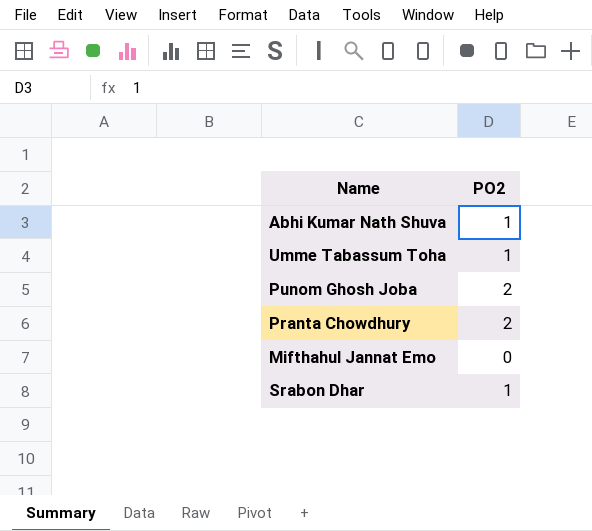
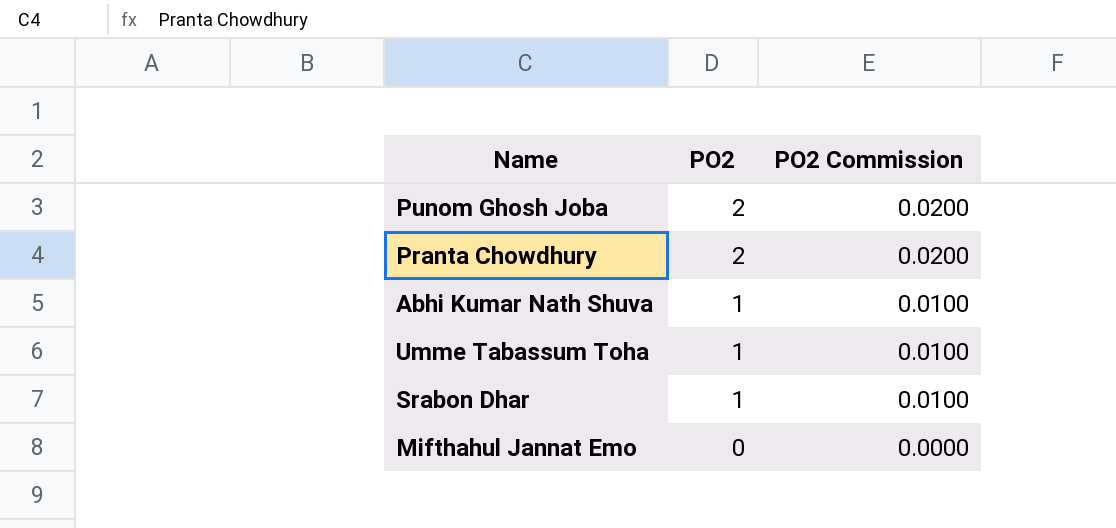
row order: none -> PO2 descending
column PO2 Commission | formula: none -> [PO2] * 0.01

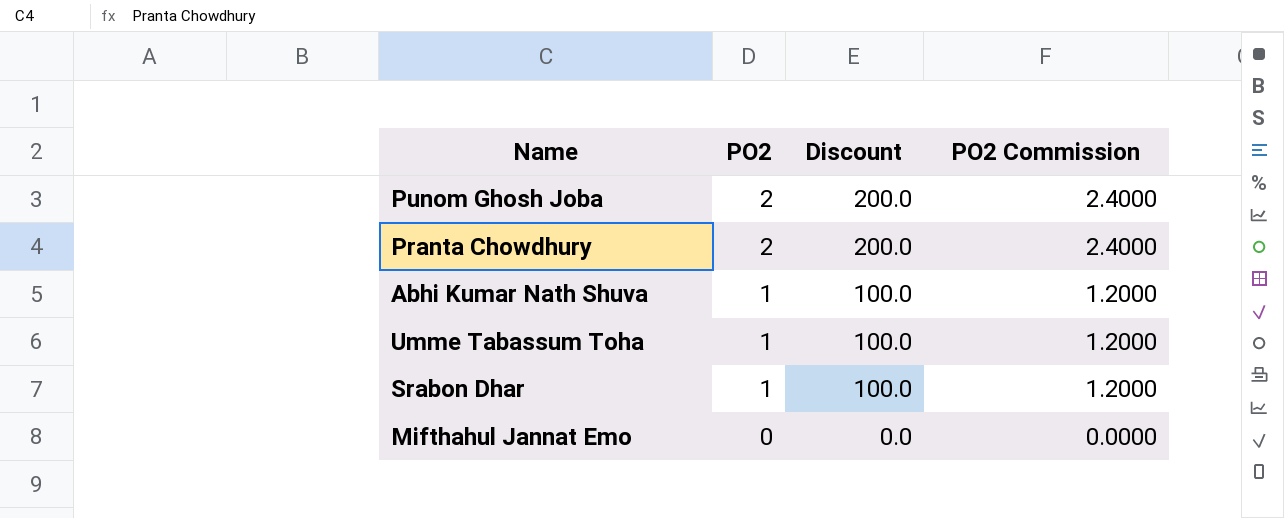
column Discount | formula: none -> [PO2] * 100
column PO2 Commission | formula: [PO2] * 0.01 -> [PO2] * 1.2

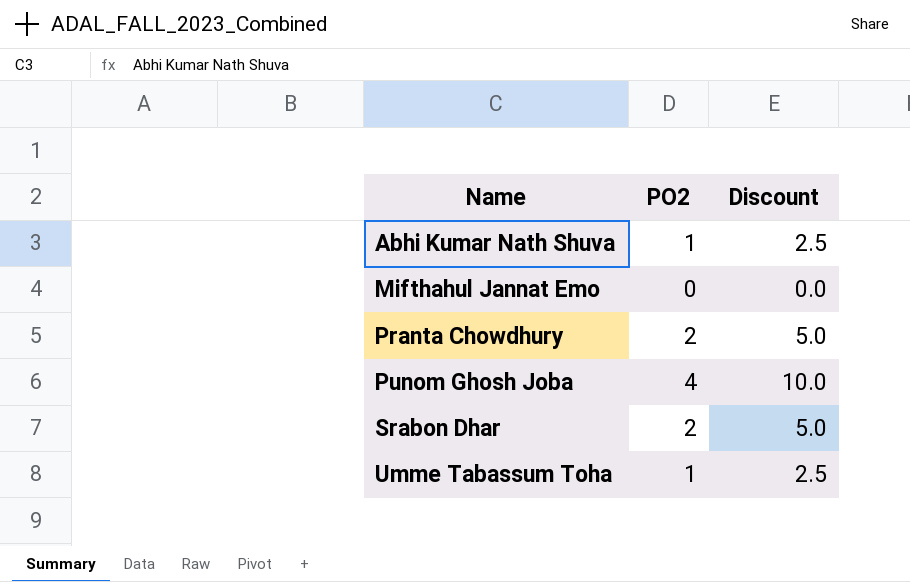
row order: PO2 descending -> Name ascending
column PO2 Commission | formula: [PO2] * 1.2 -> none
column Discount | formula: [PO2] * 100 -> [PO2] * 2.5
Punom Ghosh Joba | PO2: 2 -> 4
Srabon Dhar | PO2: 1 -> 2

